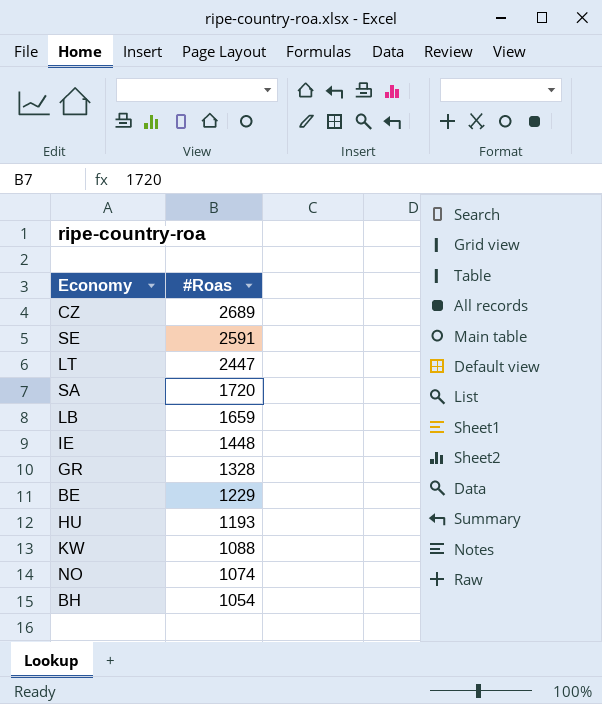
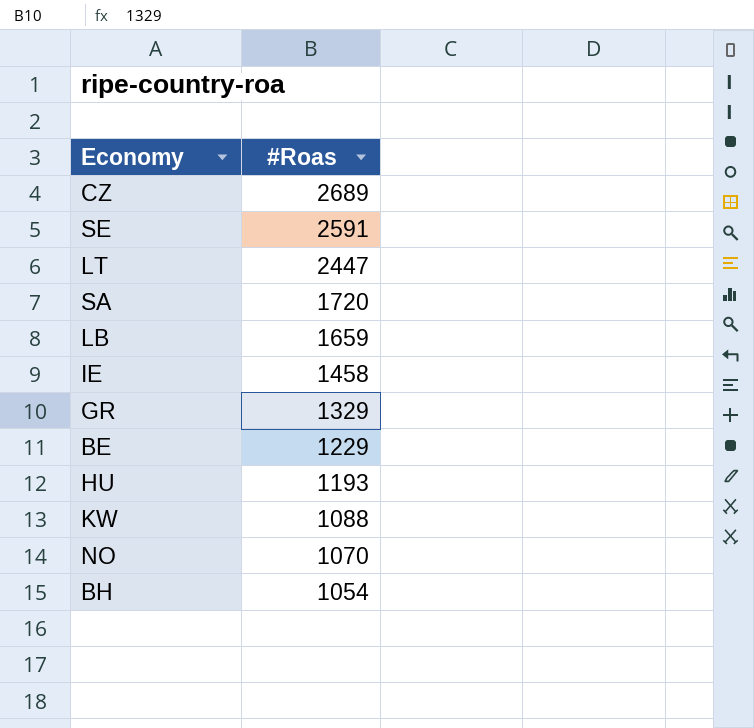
IE | #Roas: 1448 -> 1458
GR | #Roas: 1328 -> 1329
NO | #Roas: 1074 -> 1070

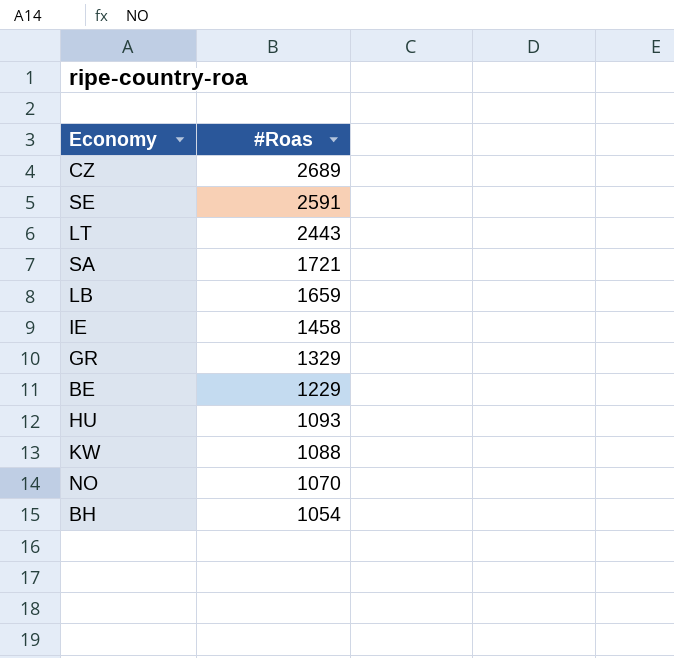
LT | #Roas: 2447 -> 2443
SA | #Roas: 1720 -> 1721
HU | #Roas: 1193 -> 1093

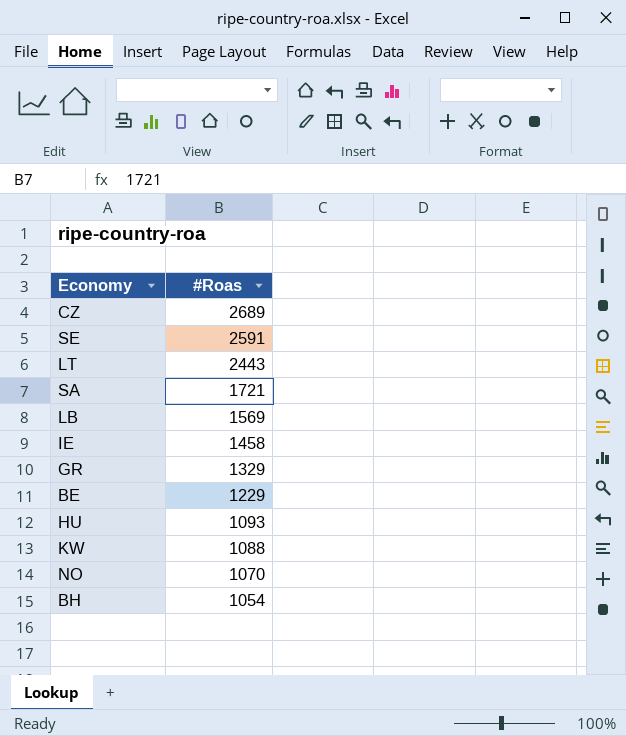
LB | #Roas: 1659 -> 1569

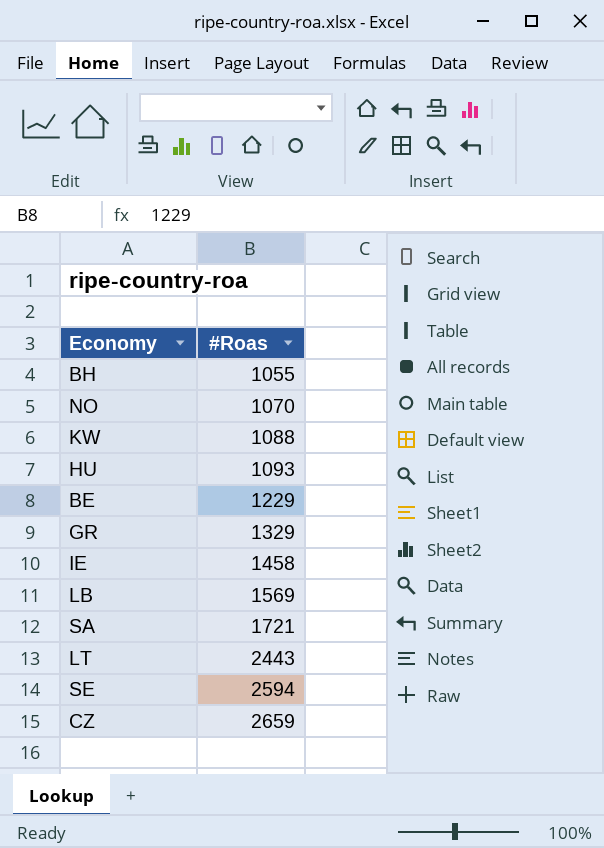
row order: #Roas descending -> #Roas ascending
BH | #Roas: 1054 -> 1055
SE | #Roas: 2591 -> 2594
CZ | #Roas: 2689 -> 2659

